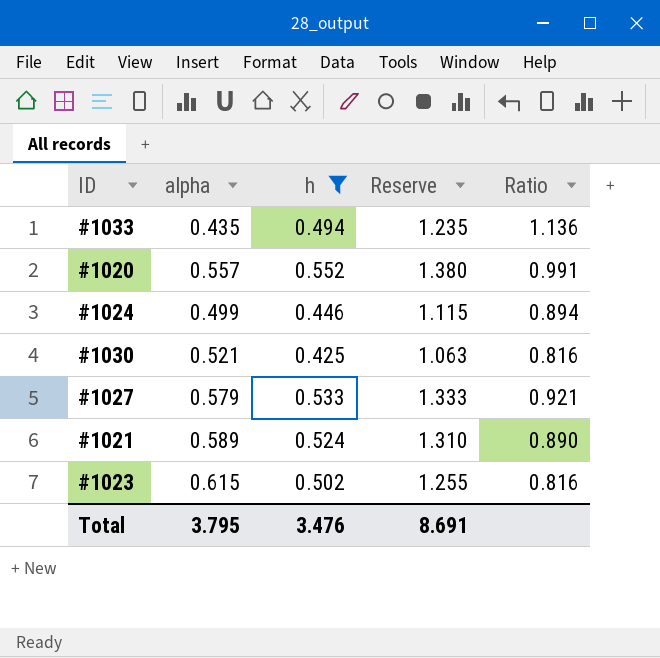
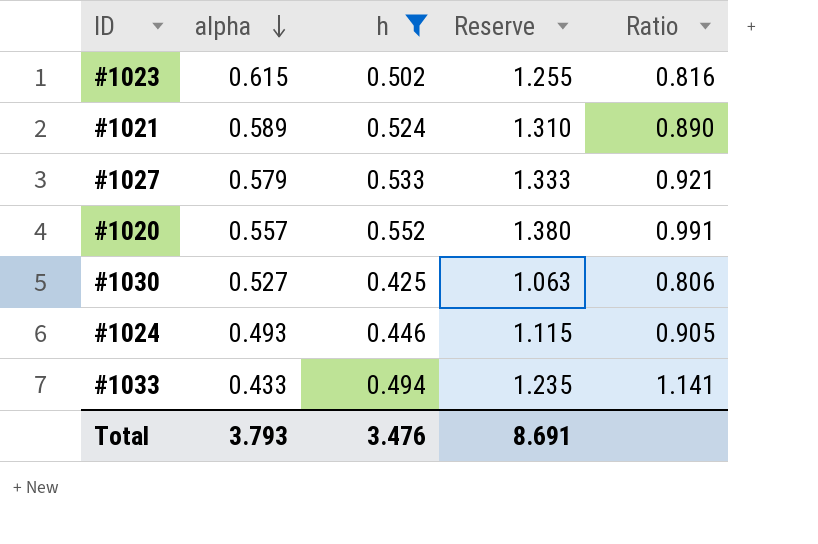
row order: none -> alpha descending
#1030 | alpha: 0.521 -> 0.527
#1030 | Ratio: 0.816 -> 0.806
#1024 | alpha: 0.499 -> 0.493
#1024 | Ratio: 0.894 -> 0.905
#1033 | alpha: 0.435 -> 0.433
#1033 | Ratio: 1.136 -> 1.141
Total | alpha: 3.795 -> 3.793

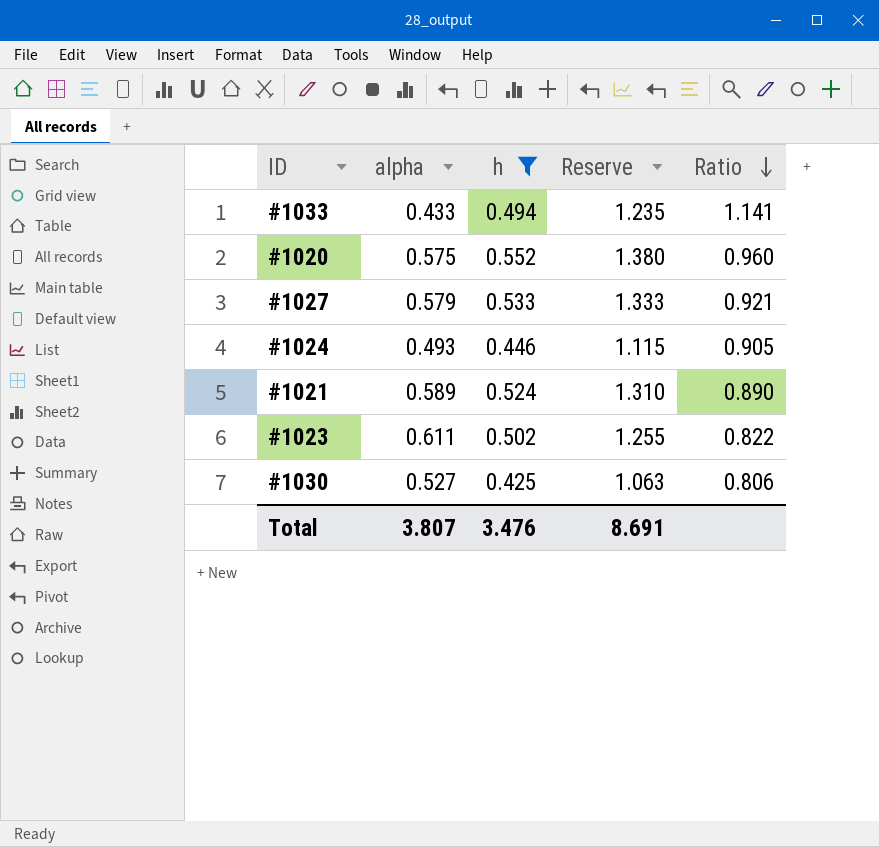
row order: alpha descending -> Ratio descending
#1020 | alpha: 0.557 -> 0.575
#1020 | Ratio: 0.991 -> 0.960
#1023 | alpha: 0.615 -> 0.611
#1023 | Ratio: 0.816 -> 0.822
Total | alpha: 3.793 -> 3.807

